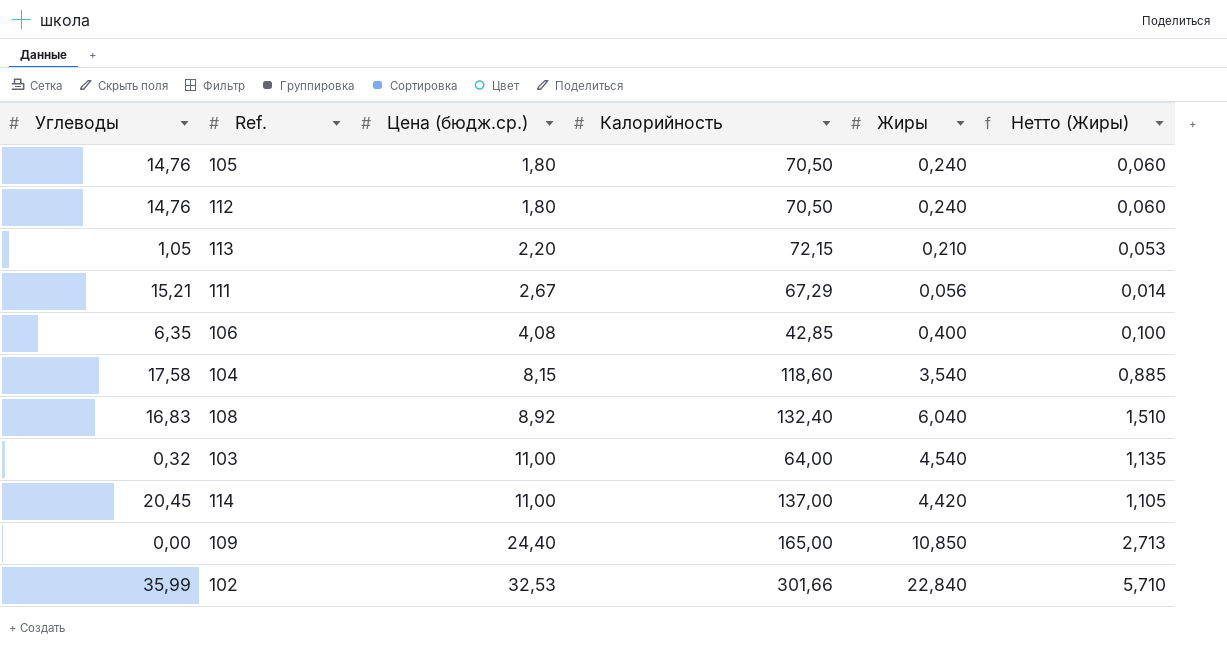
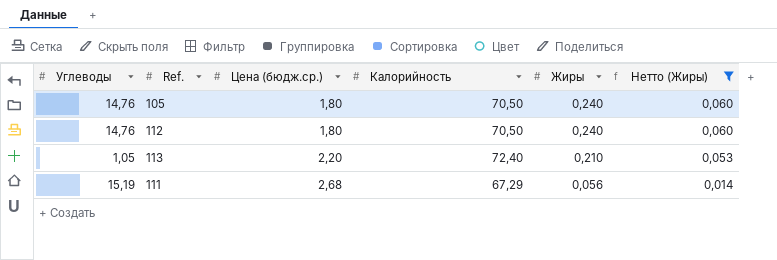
filter: none -> Нетто (Жиры) <= 0,060
113 | Калорийность: 72,15 -> 72,40
111 | Углеводы: 15,21 -> 15,19
111 | Цена (бюдж.ср.): 2,67 -> 2,68

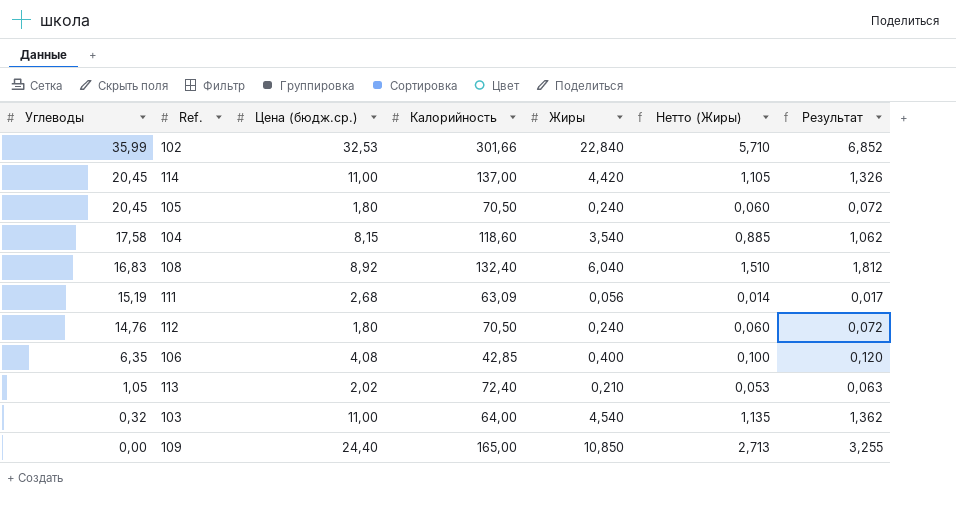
filter: Нетто (Жиры) <= 0,060 -> none
row order: Цена (бюдж.ср.) ascending -> Углеводы descending
column Результат | formula: none -> [Жиры] * 0,3
105 | Углеводы: 14,76 -> 20,45
111 | Калорийность: 67,29 -> 63,09
113 | Цена (бюдж.ср.): 2,20 -> 2,02

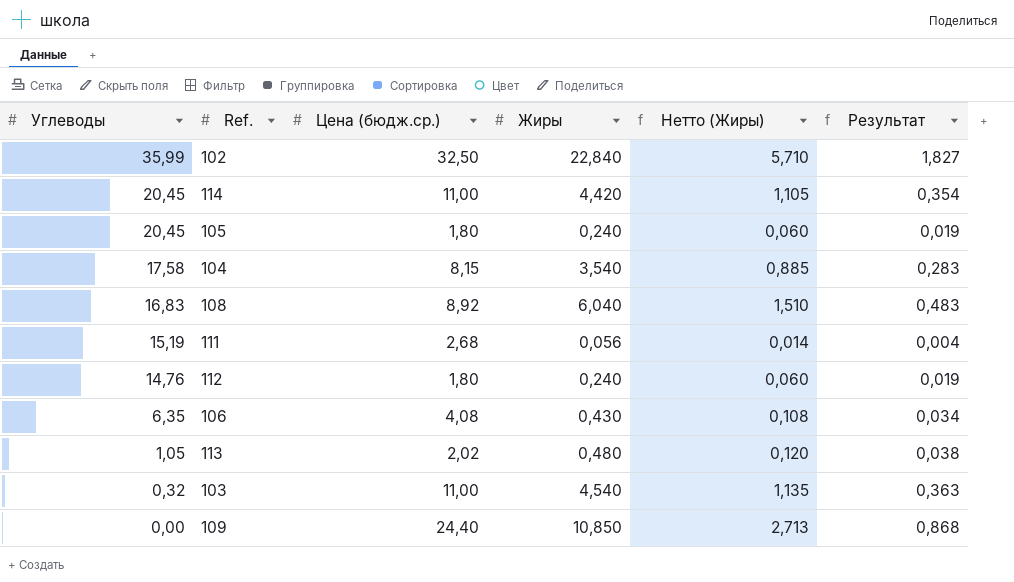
column Калорийность | position: 4 -> none
column Результат | formula: [Жиры] * 0,3 -> [Жиры] * 0,08
102 | Цена (бюдж.ср.): 32,53 -> 32,50
106 | Жиры: 0,400 -> 0,430
106 | Нетто (Жиры): 0,100 -> 0,108
113 | Жиры: 0,210 -> 0,480
113 | Нетто (Жиры): 0,053 -> 0,120

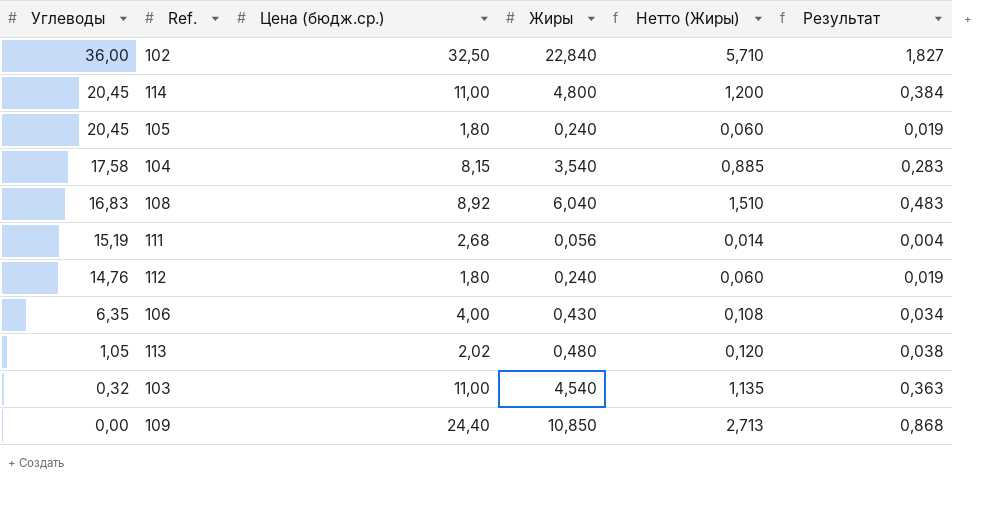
102 | Углеводы: 35,99 -> 36,00
114 | Жиры: 4,420 -> 4,800
114 | Нетто (Жиры): 1,105 -> 1,200
114 | Результат: 0,354 -> 0,384
106 | Цена (бюдж.ср.): 4,08 -> 4,00

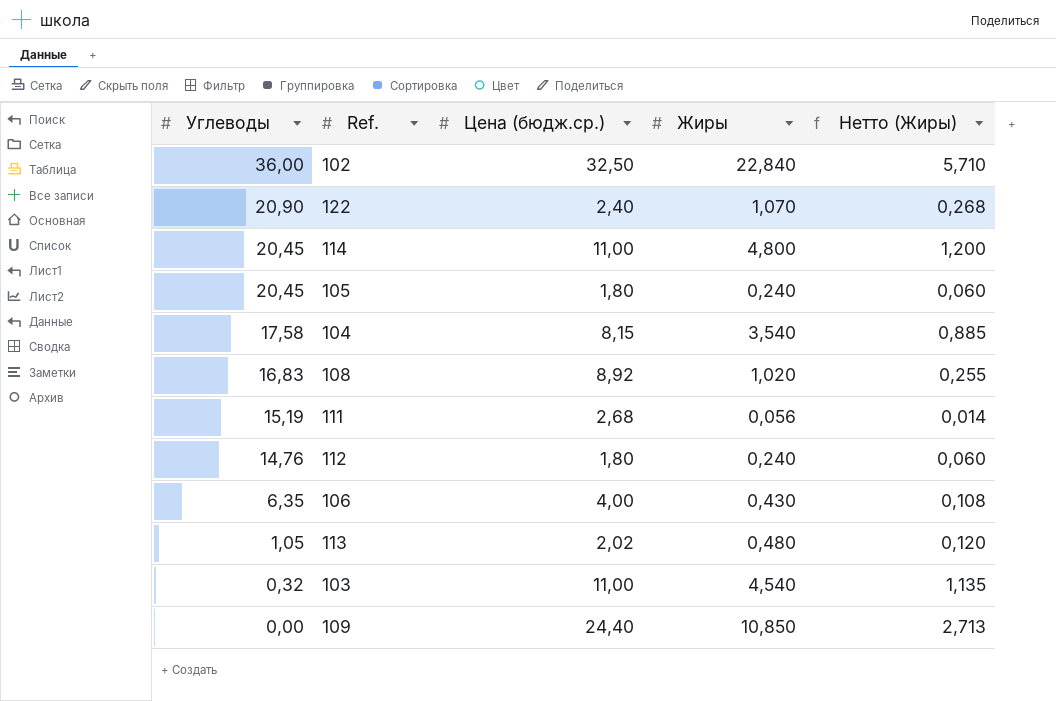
column Результат | formula: [Жиры] * 0,08 -> none
row 122: none -> 20,90 | 2,40 | 1,070 | 0,268
108 | Жиры: 6,040 -> 1,020
108 | Нетто (Жиры): 1,510 -> 0,255

